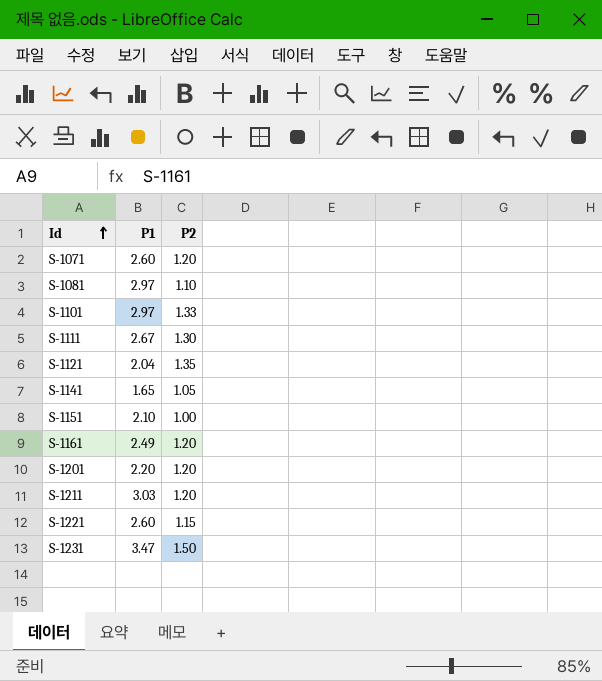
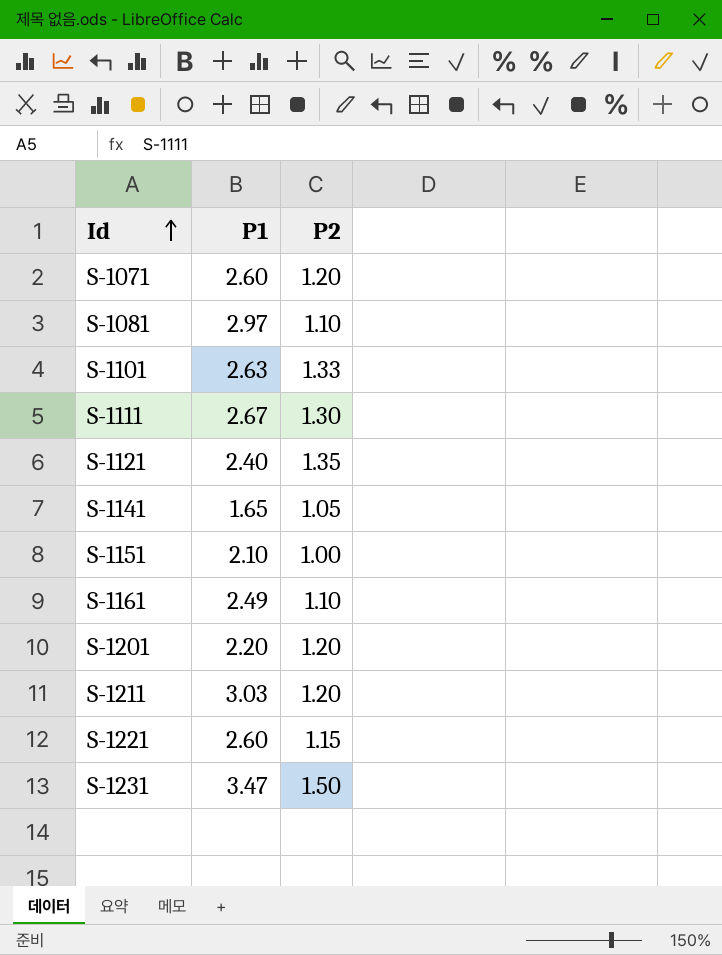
S-1101 | P1: 2.97 -> 2.63
S-1121 | P1: 2.04 -> 2.40
S-1161 | P2: 1.20 -> 1.10

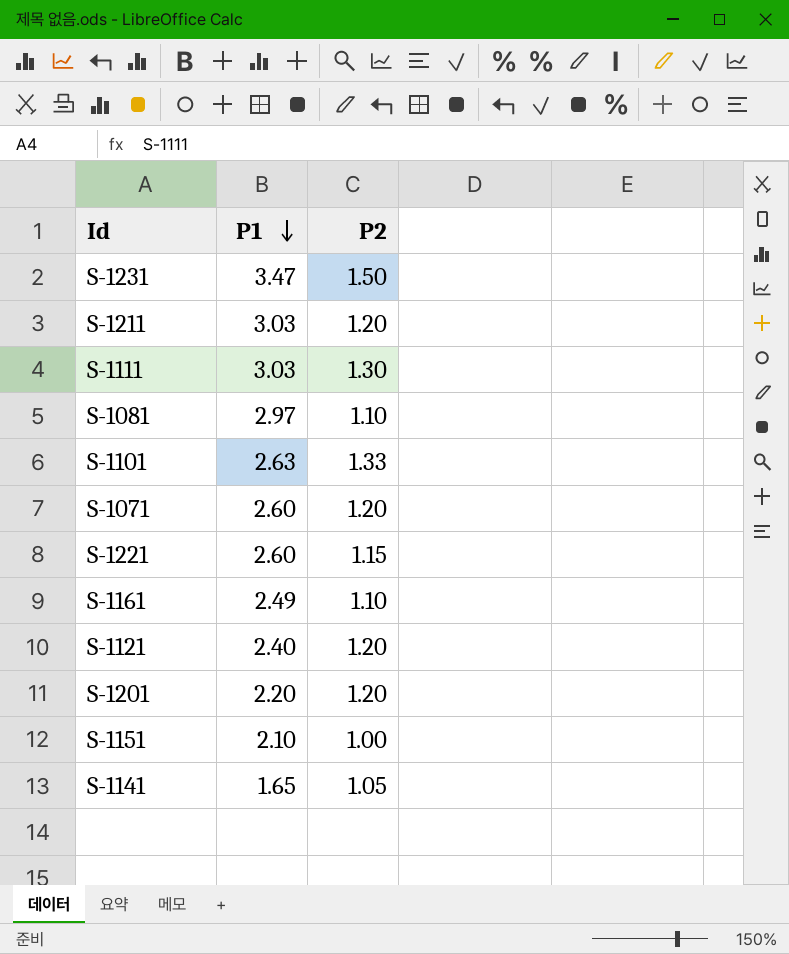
row order: Id ascending -> P1 descending
S-1111 | P1: 2.67 -> 3.03
S-1121 | P2: 1.35 -> 1.20

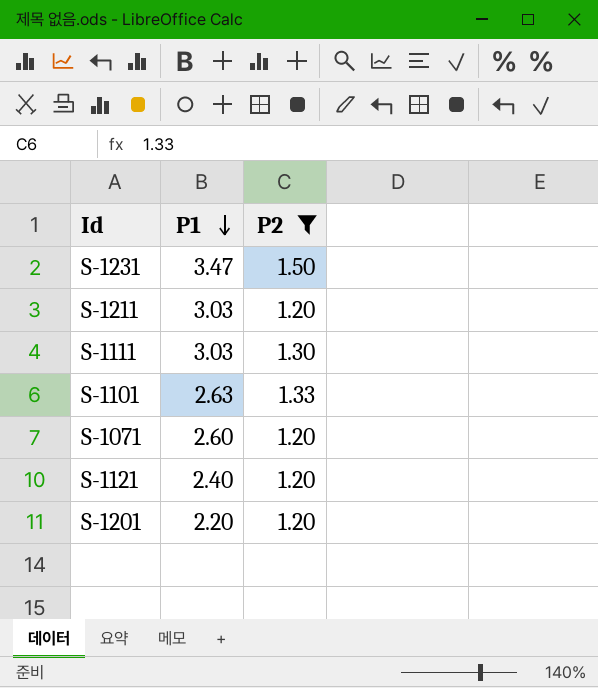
filter: none -> P2 >= 1.20

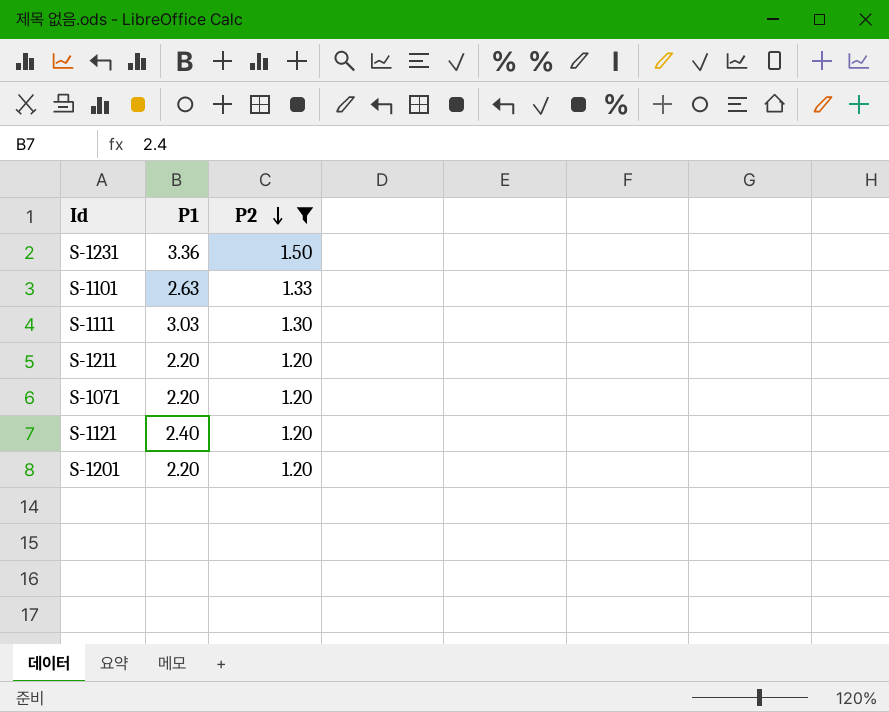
row order: P1 descending -> P2 descending
S-1231 | P1: 3.47 -> 3.36
S-1211 | P1: 3.03 -> 2.20
S-1071 | P1: 2.60 -> 2.20

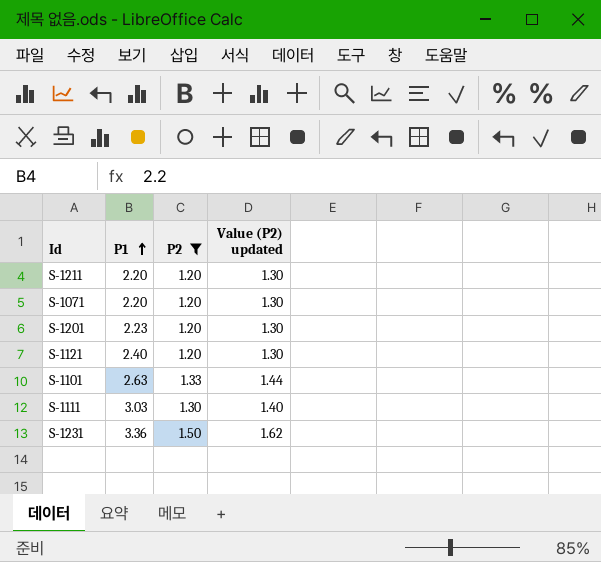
row order: P2 descending -> P1 ascending
column Value (P2) updated | formula: none -> [P2] * 1.08
S-1201 | P1: 2.20 -> 2.23

